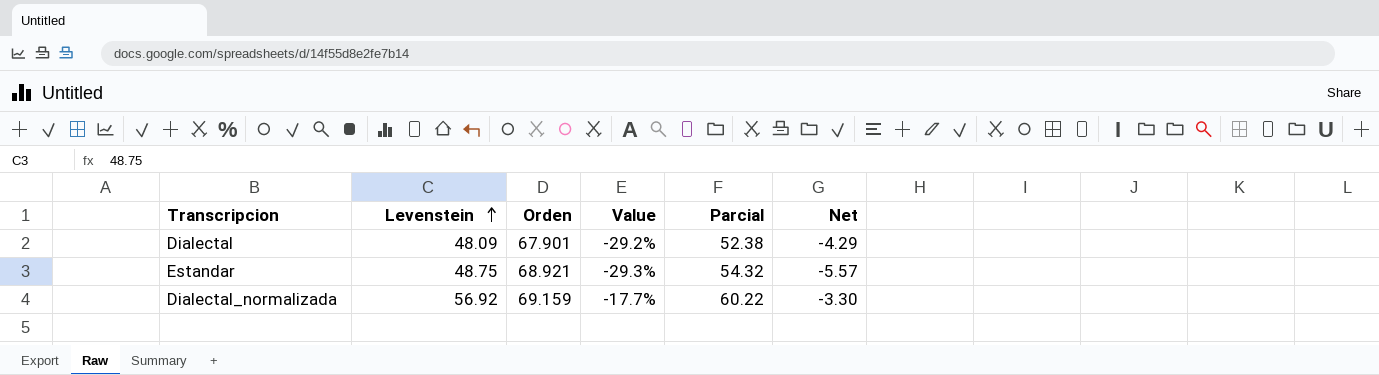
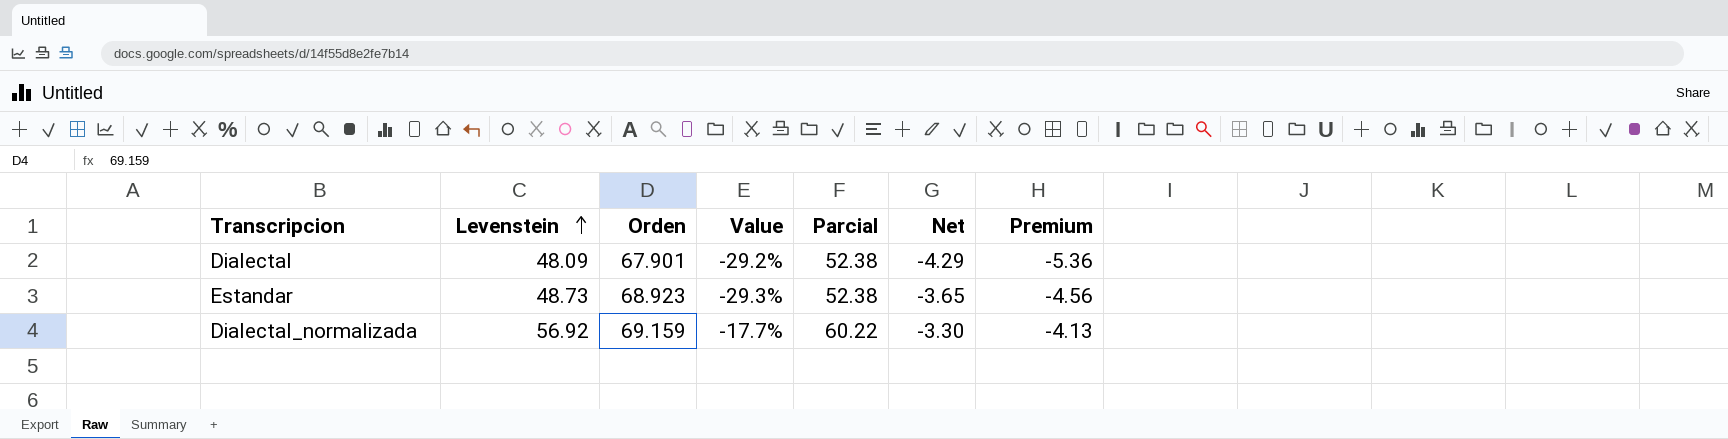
column Premium | formula: none -> [Net] * 1.25
Estandar | Levenstein: 48.75 -> 48.73
Estandar | Orden: 68.921 -> 68.923
Estandar | Parcial: 54.32 -> 52.38
Estandar | Net: -5.57 -> -3.65

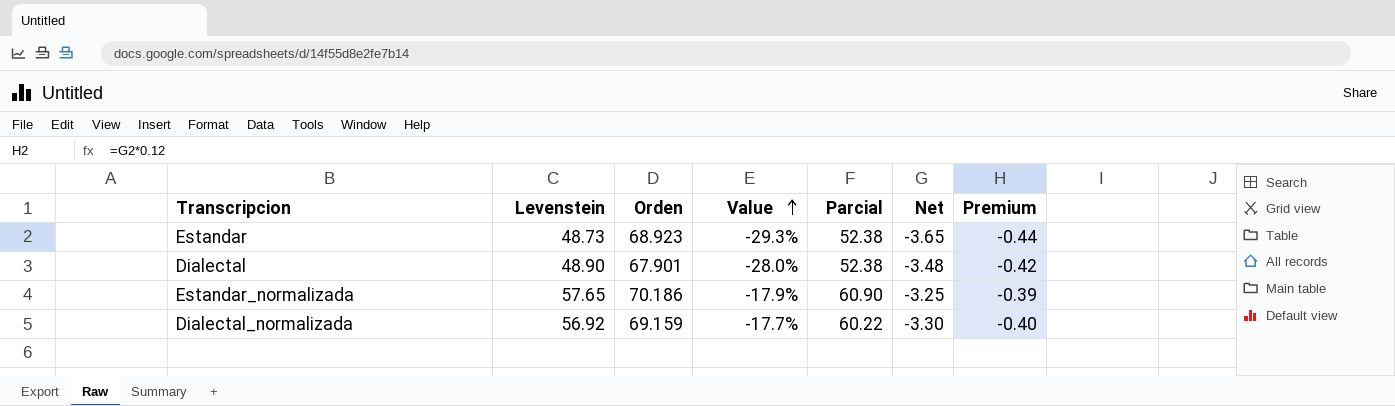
row order: Levenstein ascending -> Value ascending
column Premium | formula: [Net] * 1.25 -> [Net] * 0.12
Dialectal | Levenstein: 48.09 -> 48.90
Dialectal | Value: -29.2% -> -28.0%
Dialectal | Net: -4.29 -> -3.48
row Estandar_normalizada: none -> 57.65 | 70.186 | -17.9% | 60.90 | -3.25 | -0.39

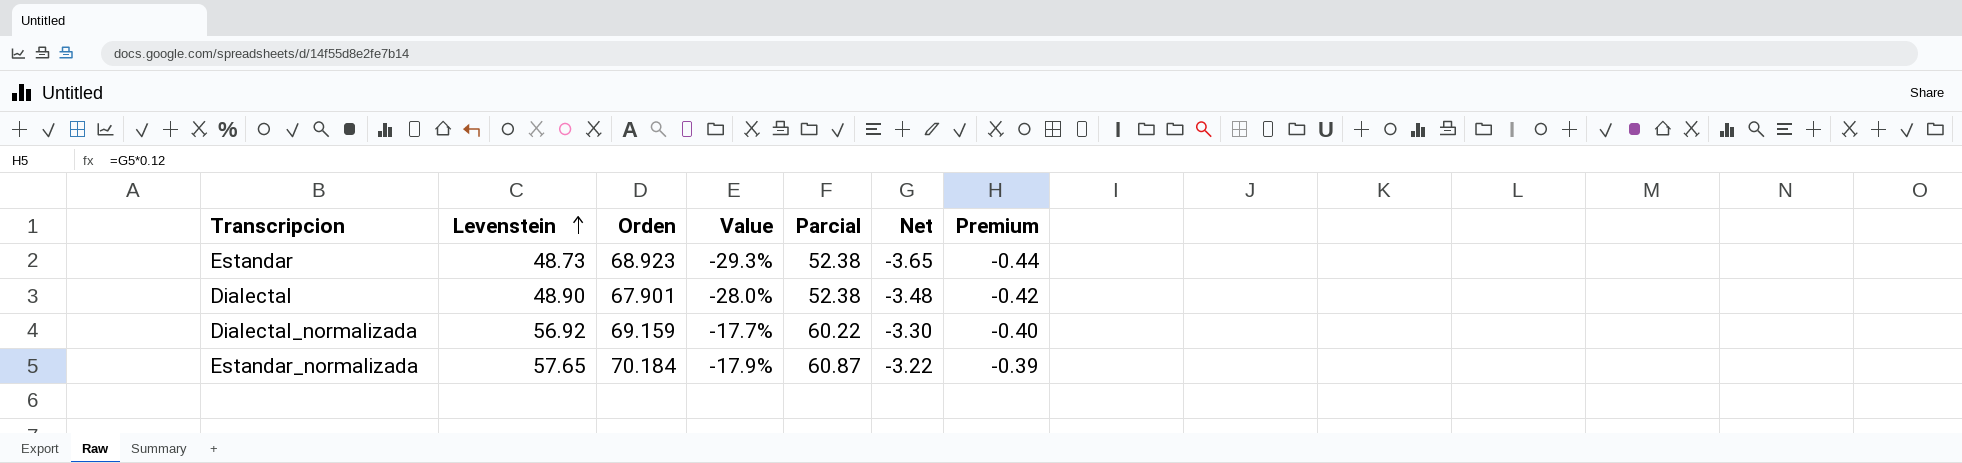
row order: Value ascending -> Levenstein ascending
Estandar_normalizada | Orden: 70.186 -> 70.184
Estandar_normalizada | Parcial: 60.90 -> 60.87
Estandar_normalizada | Net: -3.25 -> -3.22

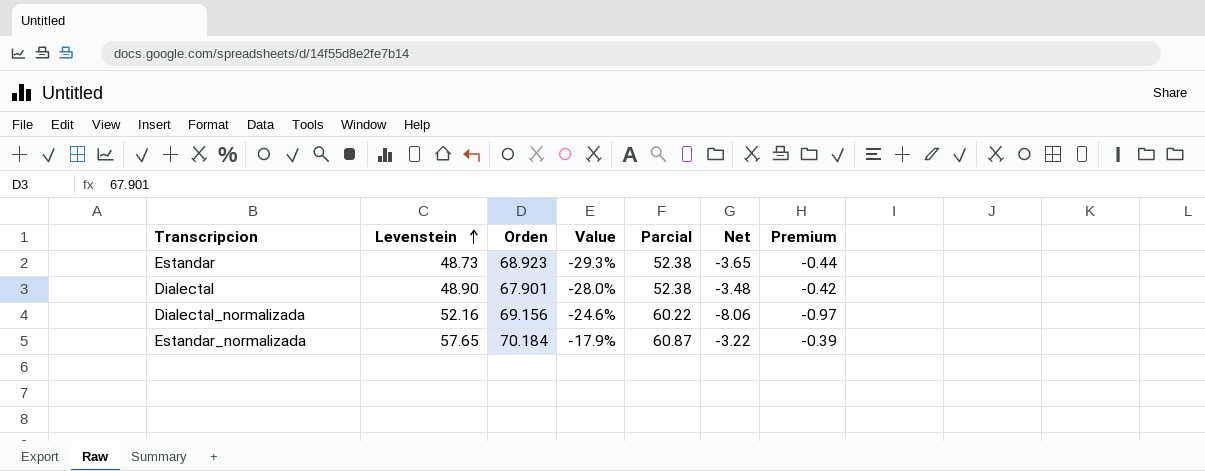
Dialectal_normalizada | Levenstein: 56.92 -> 52.16
Dialectal_normalizada | Orden: 69.159 -> 69.156
Dialectal_normalizada | Value: -17.7% -> -24.6%
Dialectal_normalizada | Net: -3.30 -> -8.06
Dialectal_normalizada | Premium: -0.40 -> -0.97

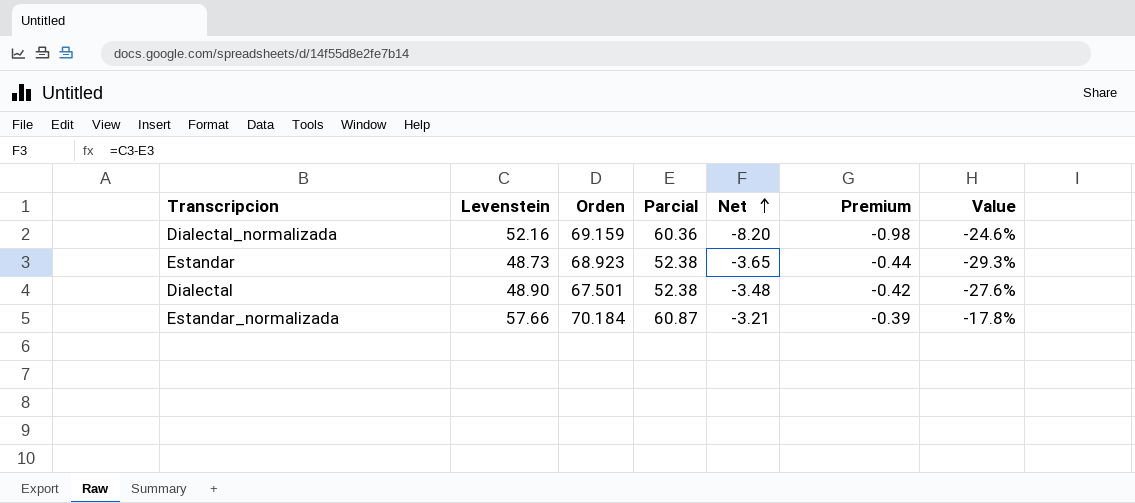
row order: Levenstein ascending -> Net ascending
column Value | position: 4 -> 7
Dialectal_normalizada | Orden: 69.156 -> 69.159
Dialectal_normalizada | Parcial: 60.22 -> 60.36
Dialectal_normalizada | Net: -8.06 -> -8.20
Dialectal_normalizada | Premium: -0.97 -> -0.98
Dialectal | Orden: 67.901 -> 67.501
Dialectal | Value: -28.0% -> -27.6%
Estandar_normalizada | Levenstein: 57.65 -> 57.66
Estandar_normalizada | Net: -3.22 -> -3.21
Estandar_normalizada | Value: -17.9% -> -17.8%

